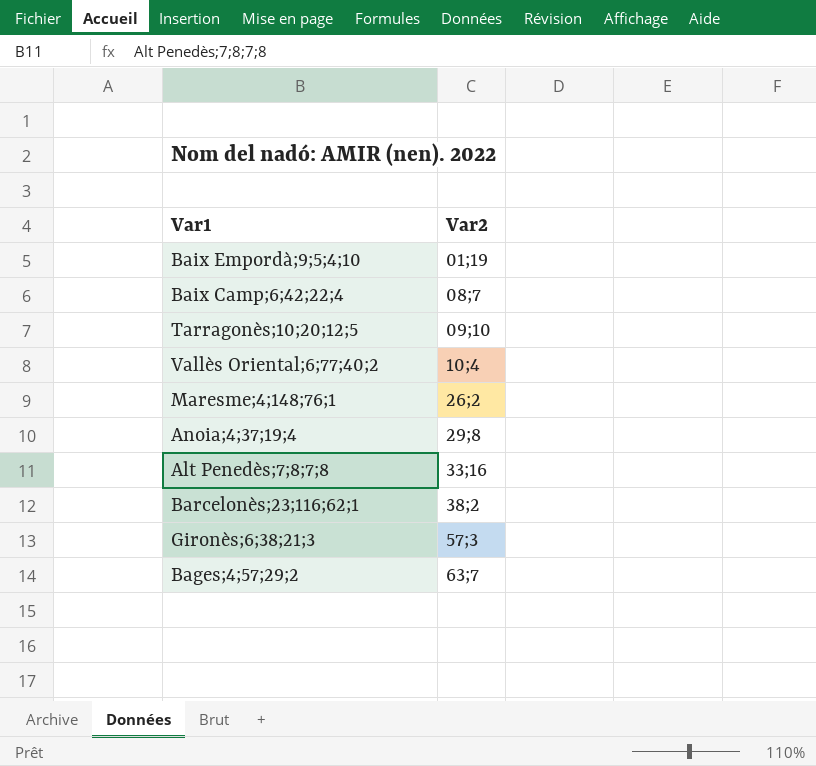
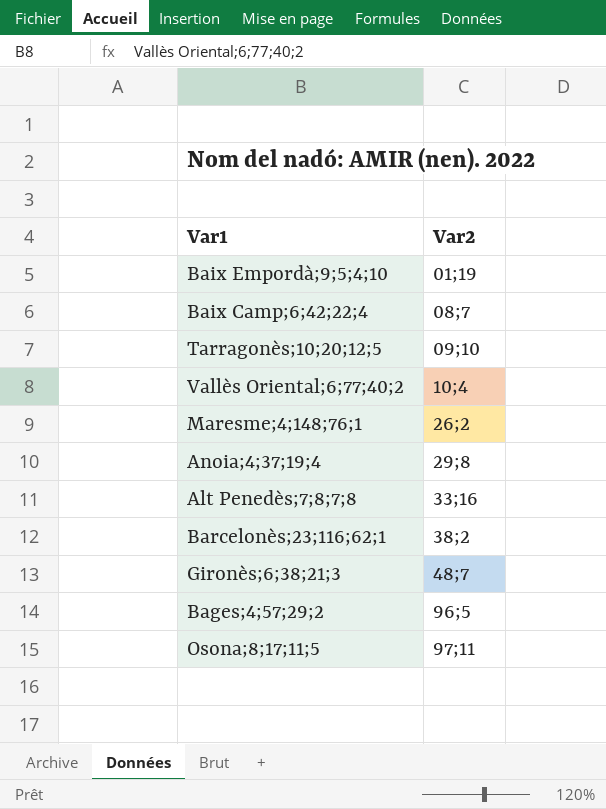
Gironès;6;38;21;3 | Var2: 57;3 -> 48;7
Bages;4;57;29;2 | Var2: 63;7 -> 96;5
row Osona;8;17;11;5: none -> 97;11

